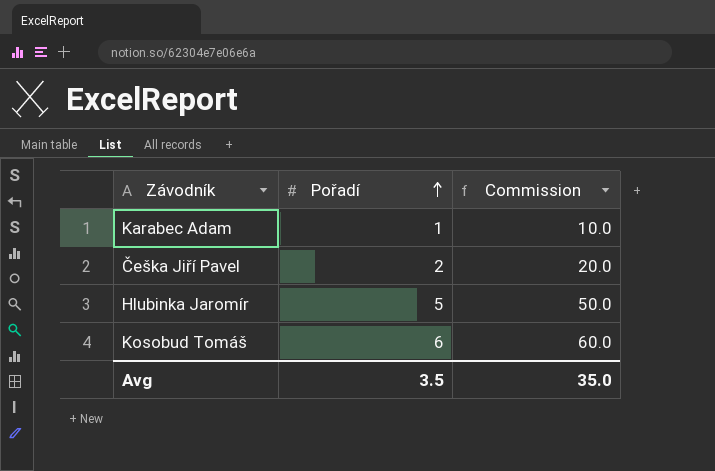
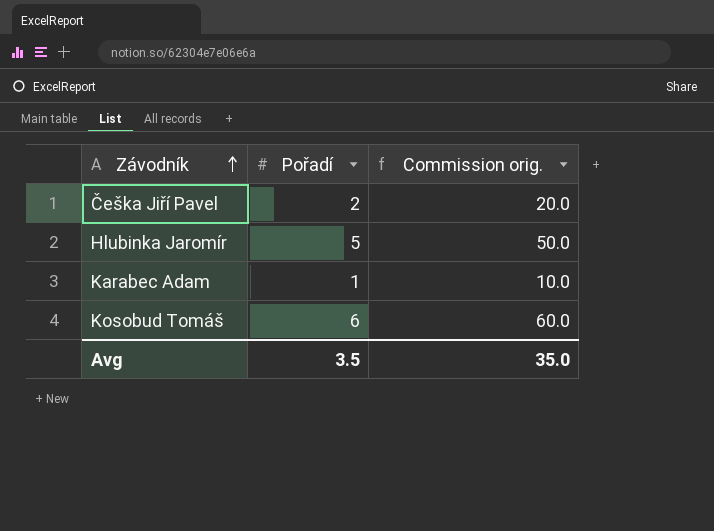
row order: Pořadí ascending -> Závodník ascending
column name: Commission -> Commission orig.

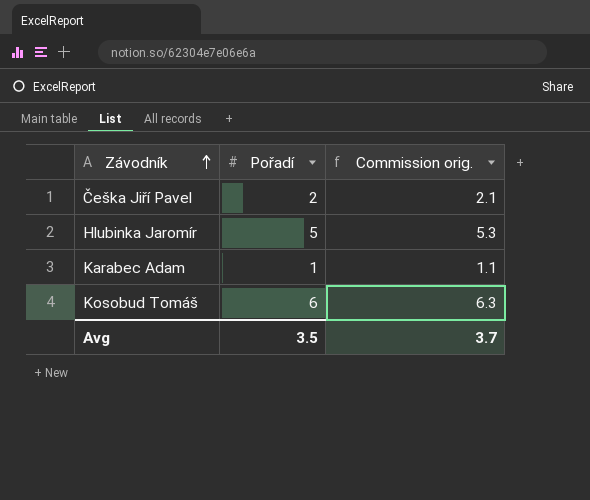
column Commission orig. | formula: [Pořadí] * 10 -> [Pořadí] * 1.05
Avg | Commission orig.: 35.0 -> 3.7

